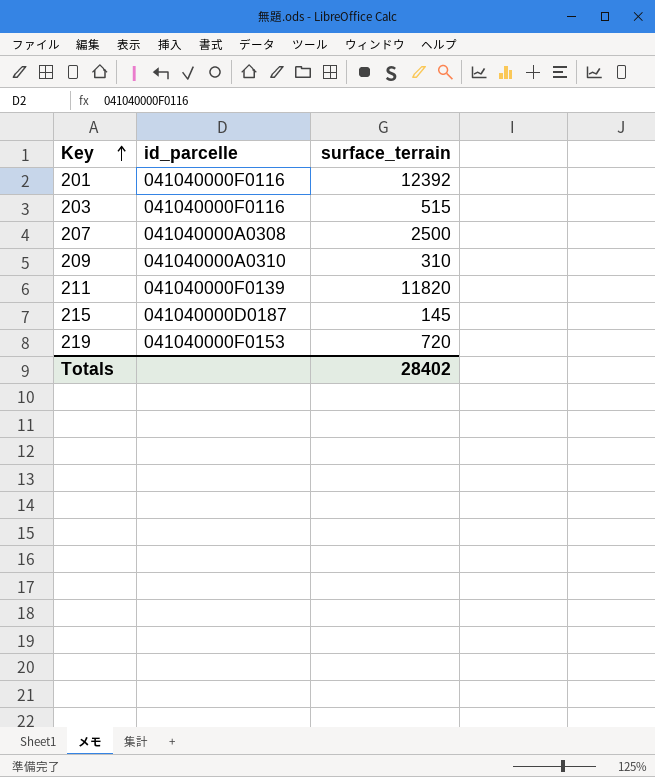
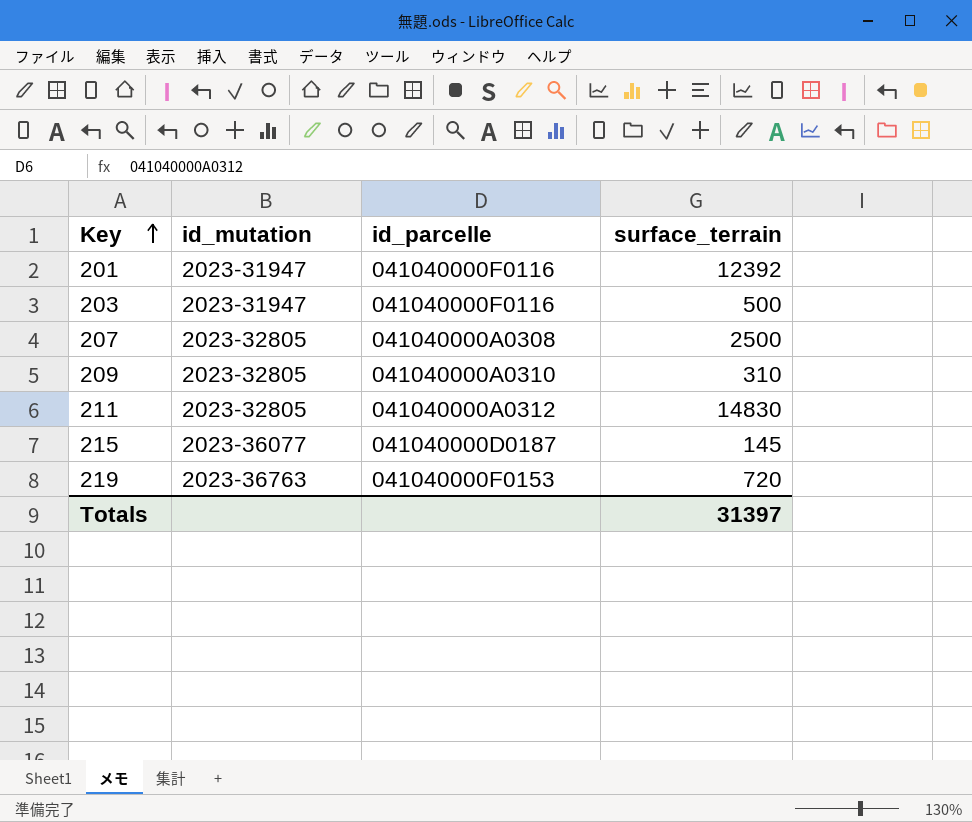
column id_mutation | position: none -> 2
203 | surface_terrain: 515 -> 500
211 | id_parcelle: 041040000F0139 -> 041040000A0312
211 | surface_terrain: 11820 -> 14830
Totals | surface_terrain: 28402 -> 31397

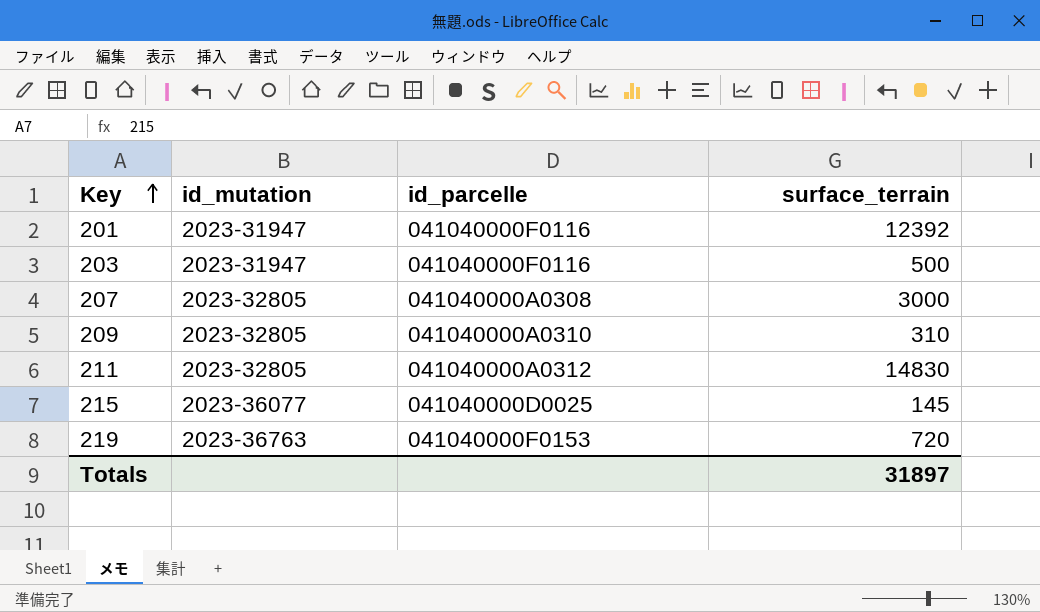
207 | surface_terrain: 2500 -> 3000
215 | id_parcelle: 041040000D0187 -> 041040000D0025
Totals | surface_terrain: 31397 -> 31897

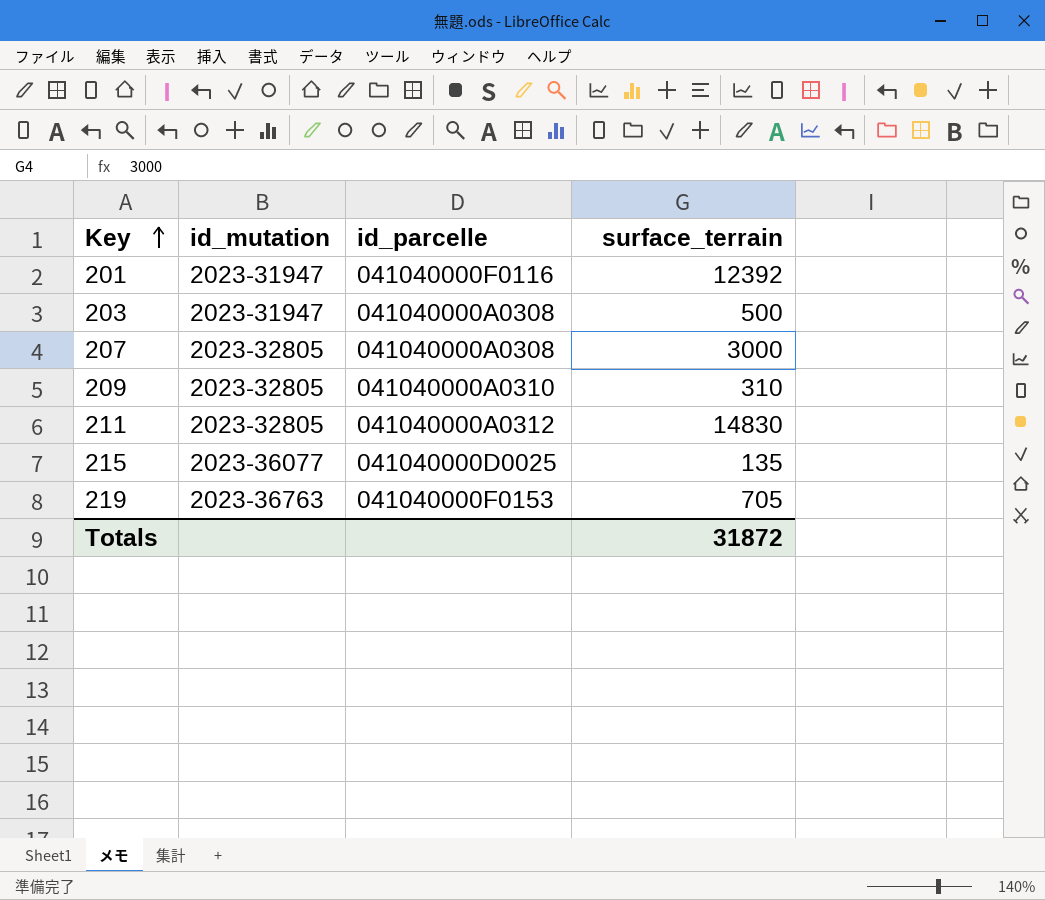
203 | id_parcelle: 041040000F0116 -> 041040000A0308
215 | surface_terrain: 145 -> 135
219 | surface_terrain: 720 -> 705
Totals | surface_terrain: 31897 -> 31872

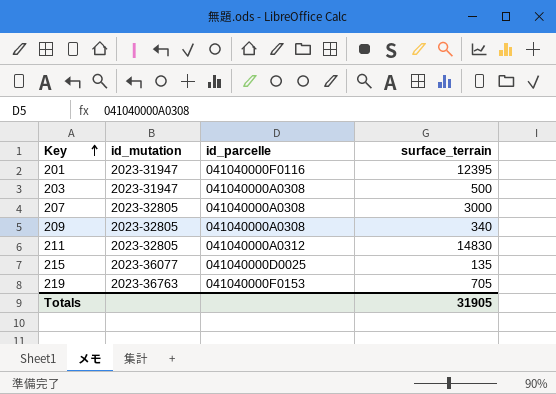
201 | surface_terrain: 12392 -> 12395
209 | id_parcelle: 041040000A0310 -> 041040000A0308
209 | surface_terrain: 310 -> 340
Totals | surface_terrain: 31872 -> 31905

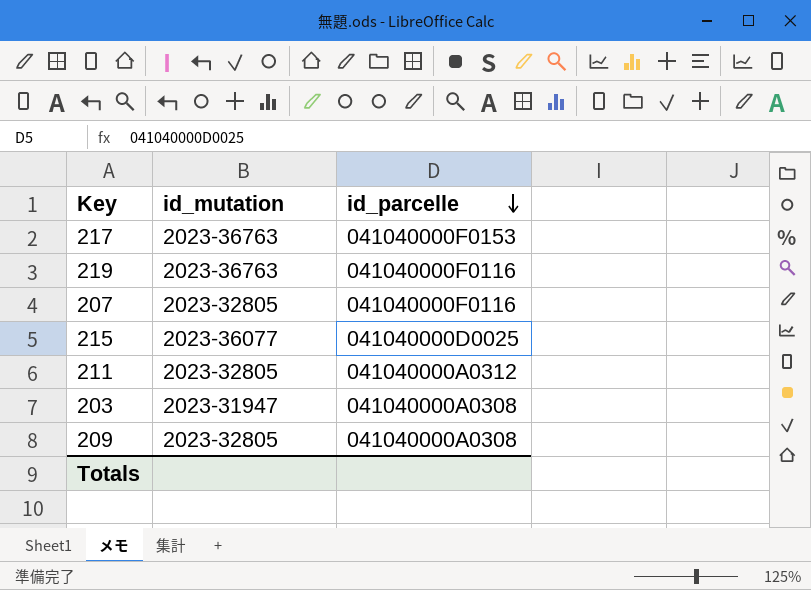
row order: Key ascending -> id_parcelle descending
column surface_terrain | position: 4 -> none
row 201: 2023-31947 | 041040000F0116 | 12395 -> none
row 217: none -> 2023-36763 | 041040000F0153
219 | id_parcelle: 041040000F0153 -> 041040000F0116
207 | id_parcelle: 041040000A0308 -> 041040000F0116

